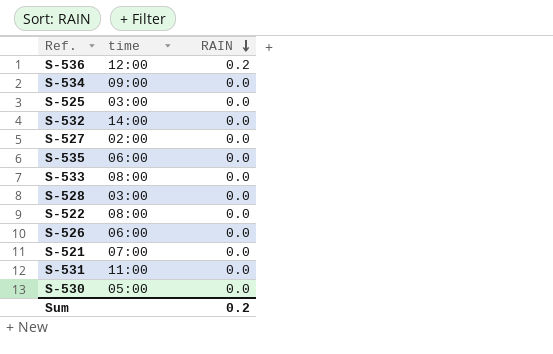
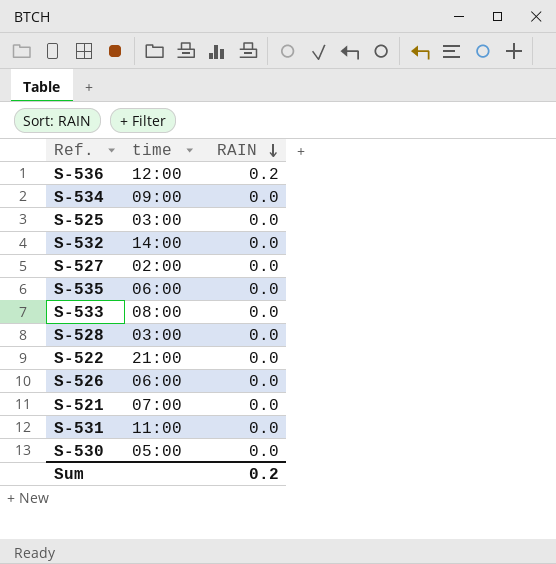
S-522 | time: 08:00 -> 21:00

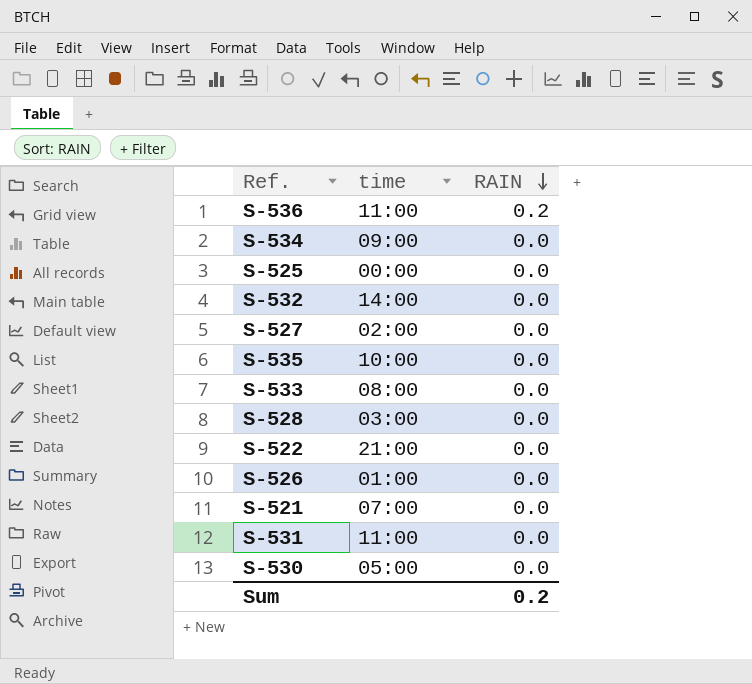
S-536 | time: 12:00 -> 11:00
S-525 | time: 03:00 -> 00:00
S-535 | time: 06:00 -> 10:00
S-526 | time: 06:00 -> 01:00

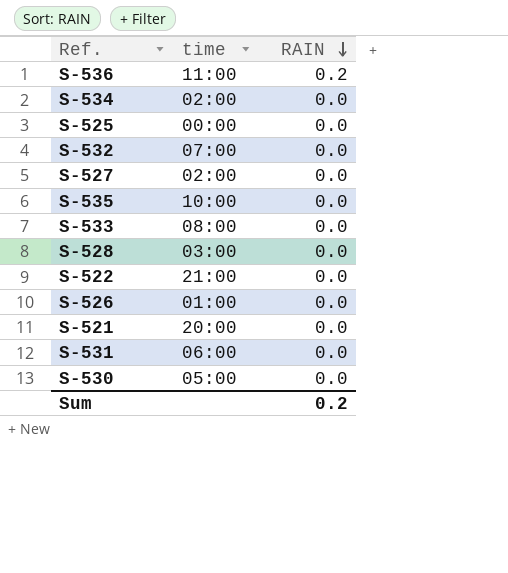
S-534 | time: 09:00 -> 02:00
S-532 | time: 14:00 -> 07:00
S-521 | time: 07:00 -> 20:00
S-531 | time: 11:00 -> 06:00

